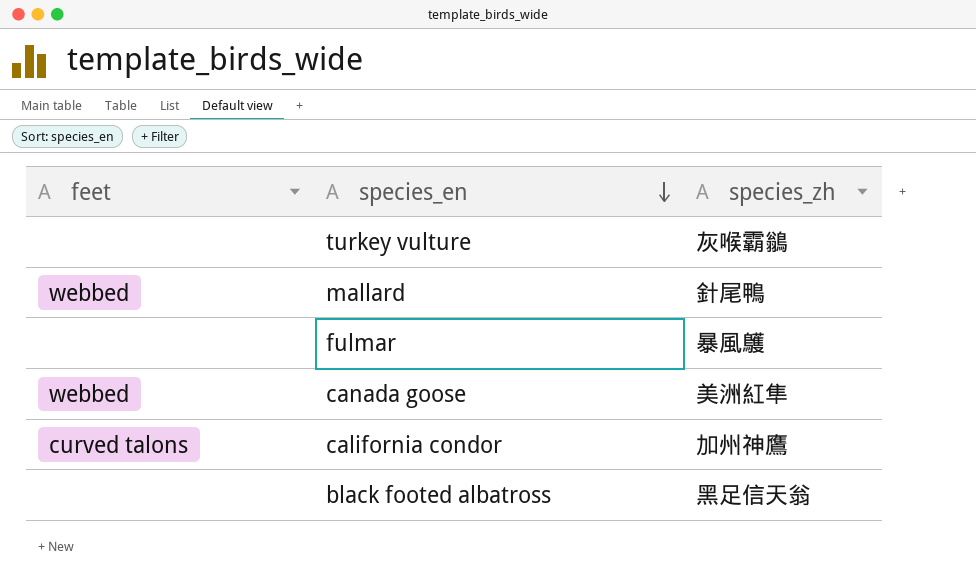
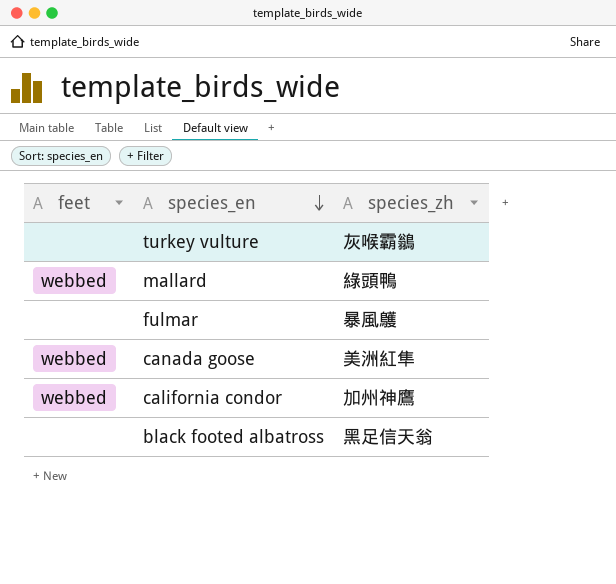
mallard | species_zh: 針尾鴨 -> 綠頭鴨
california condor | feet: curved talons -> webbed

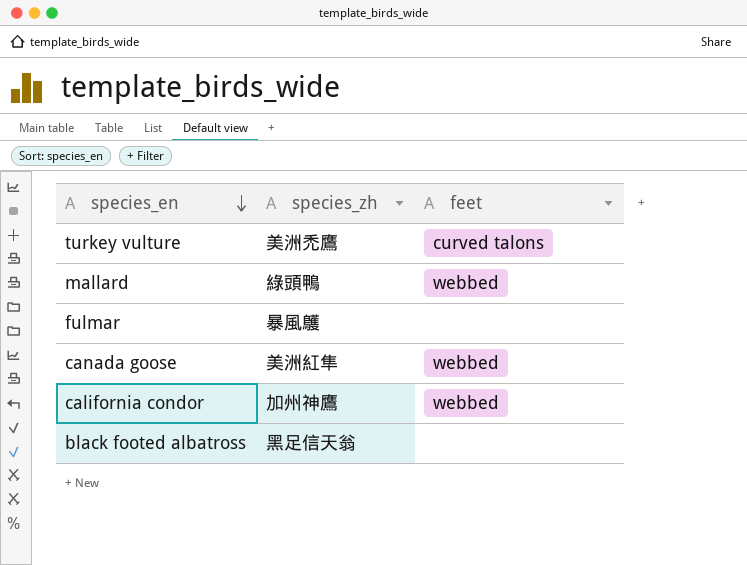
column feet | position: 1 -> 3
turkey vulture | species_zh: 灰喉霸鶲 -> 美洲禿鷹
turkey vulture | feet: none -> curved talons

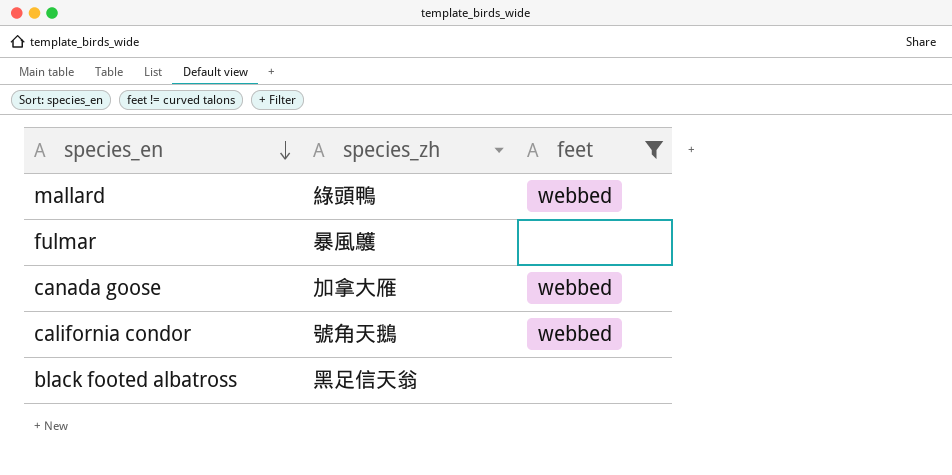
filter: none -> feet != curved talons
canada goose | species_zh: 美洲紅隼 -> 加拿大雁
california condor | species_zh: 加州神鷹 -> 號角天鵝

